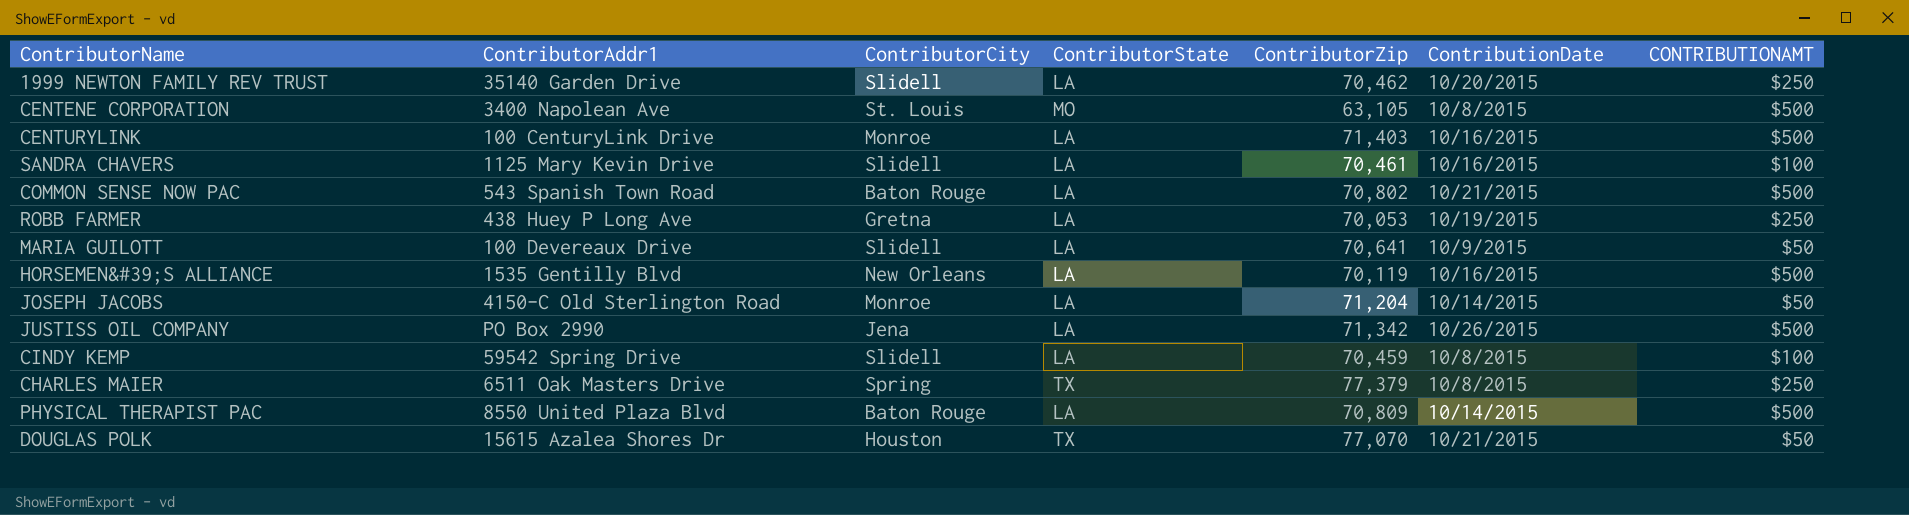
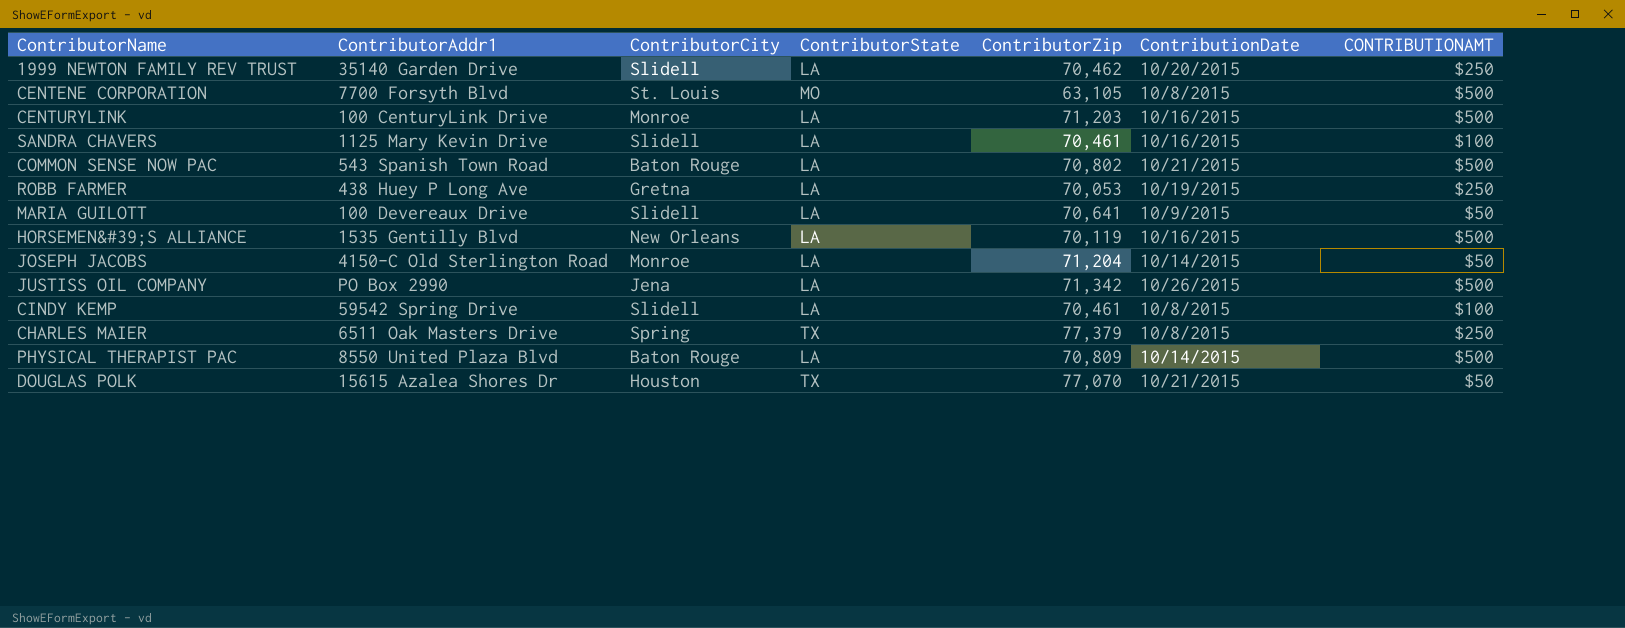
CENTENE CORPORATION | ContributorAddr1: 3400 Napolean Ave -> 7700 Forsyth Blvd
CENTURYLINK | ContributorZip: 71,403 -> 71,203
CINDY KEMP | ContributorZip: 70,459 -> 70,461

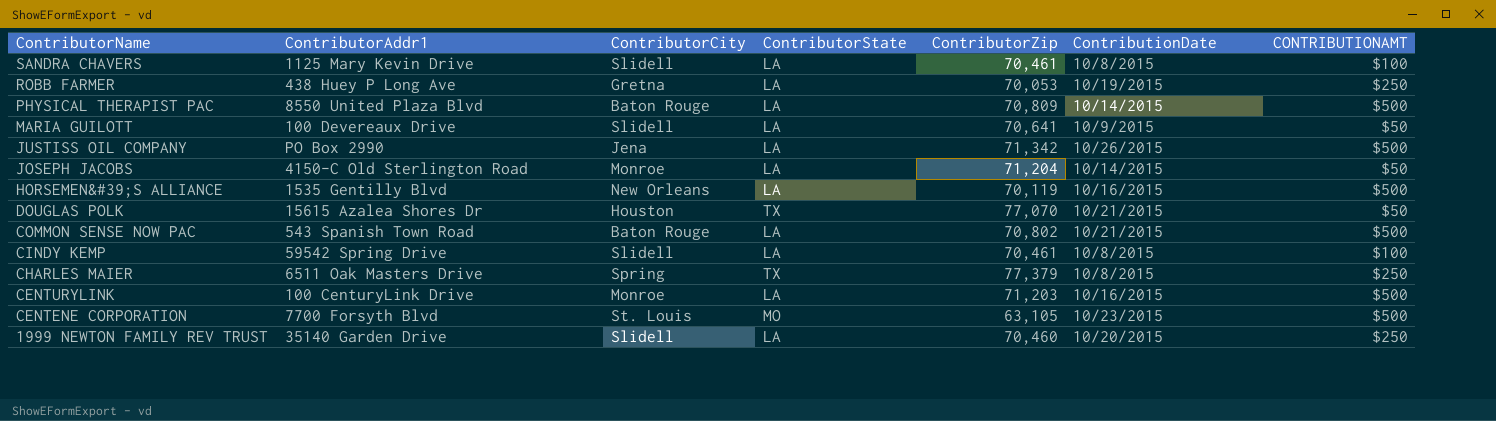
row order: none -> ContributorName descending
SANDRA CHAVERS | ContributionDate: 10/16/2015 -> 10/8/2015
CENTENE CORPORATION | ContributionDate: 10/8/2015 -> 10/23/2015
1999 NEWTON FAMILY REV TRUST | ContributorZip: 70,462 -> 70,460

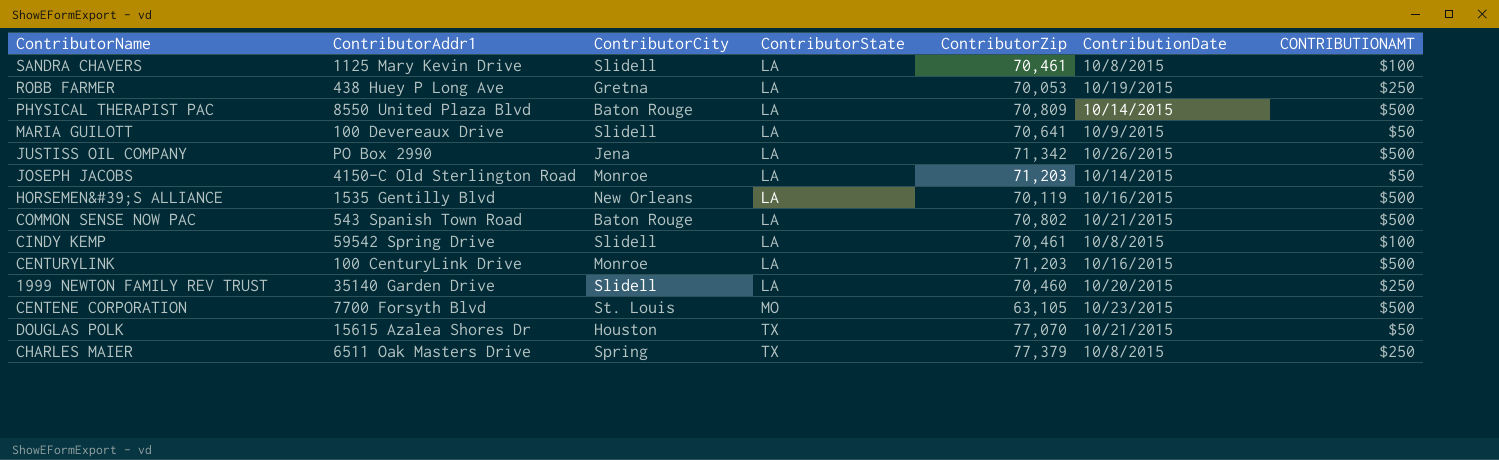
row order: ContributorName descending -> ContributorState ascending
JOSEPH JACOBS | ContributorZip: 71,204 -> 71,203

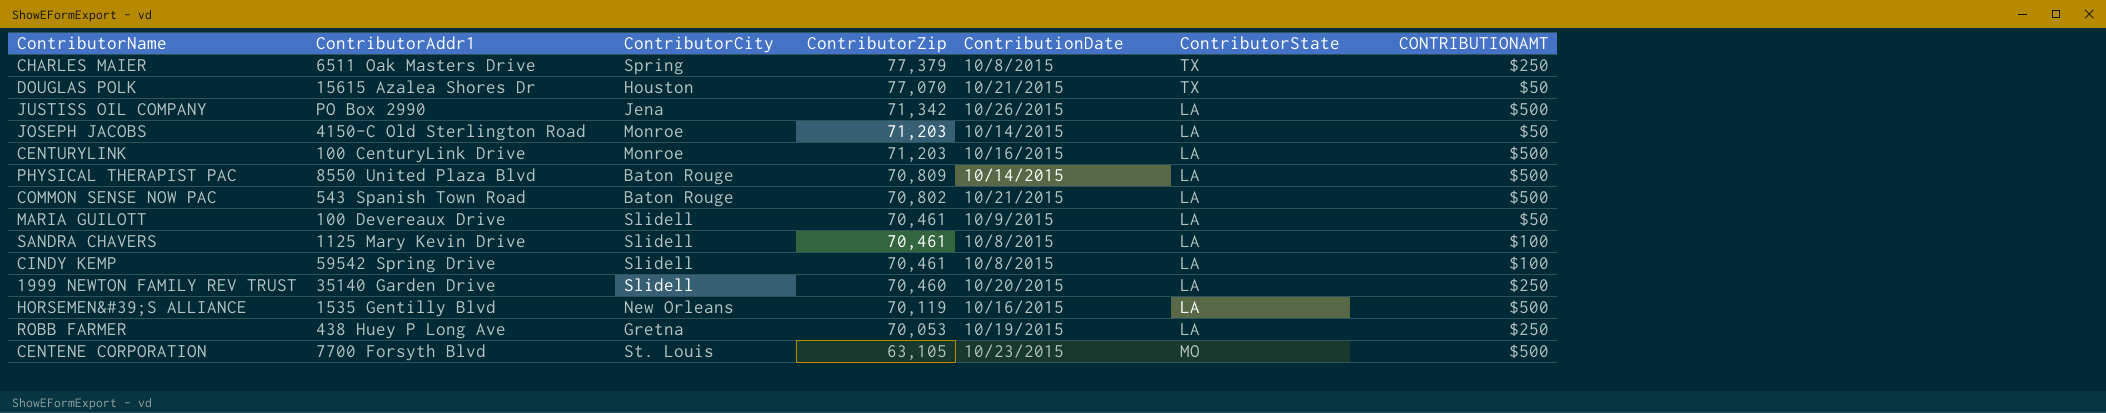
row order: ContributorState ascending -> ContributorZip descending
column ContributorState | position: 4 -> 6
MARIA GUILOTT | ContributorZip: 70,641 -> 70,461

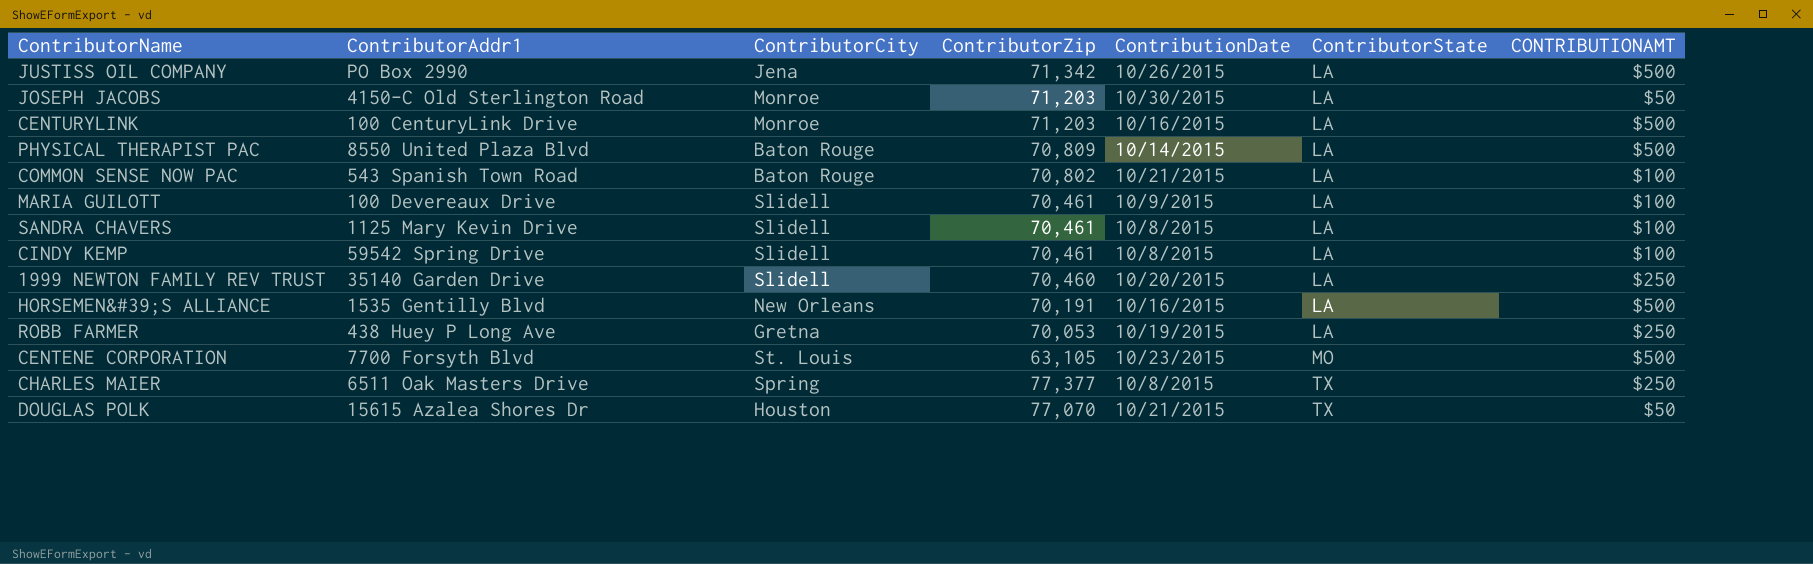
row order: ContributorZip descending -> ContributorState ascending
JOSEPH JACOBS | ContributionDate: 10/14/2015 -> 10/30/2015
COMMON SENSE NOW PAC | CONTRIBUTIONAMT: $500 -> $100
MARIA GUILOTT | CONTRIBUTIONAMT: $50 -> $100
HORSEMEN&#39;S ALLIANCE | ContributorZip: 70,119 -> 70,191
CHARLES MAIER | ContributorZip: 77,379 -> 77,377

